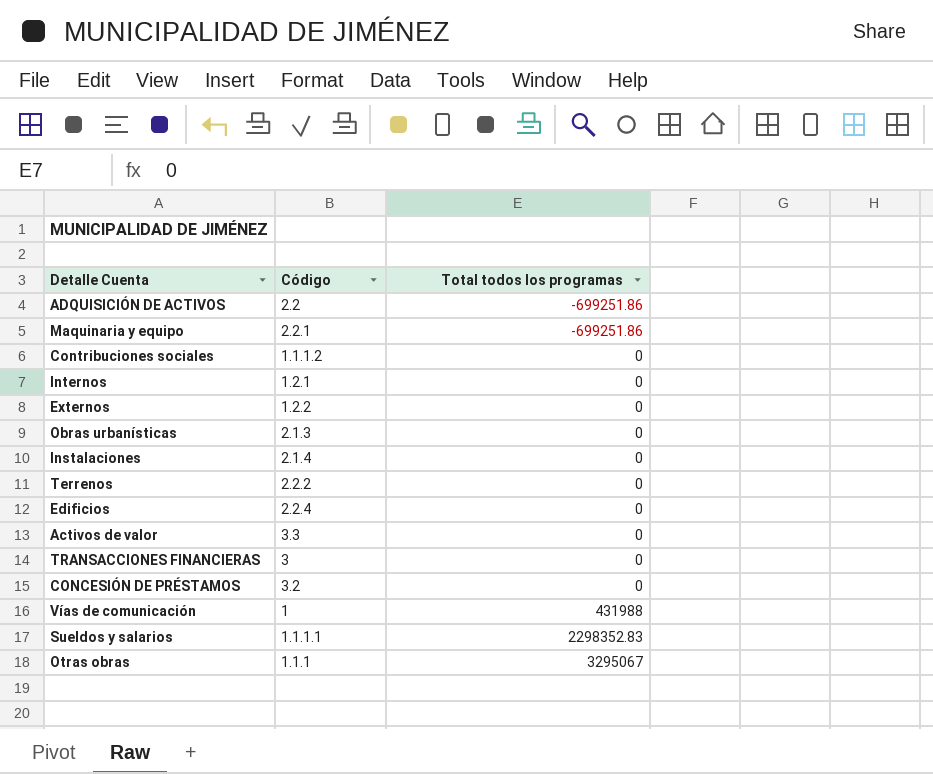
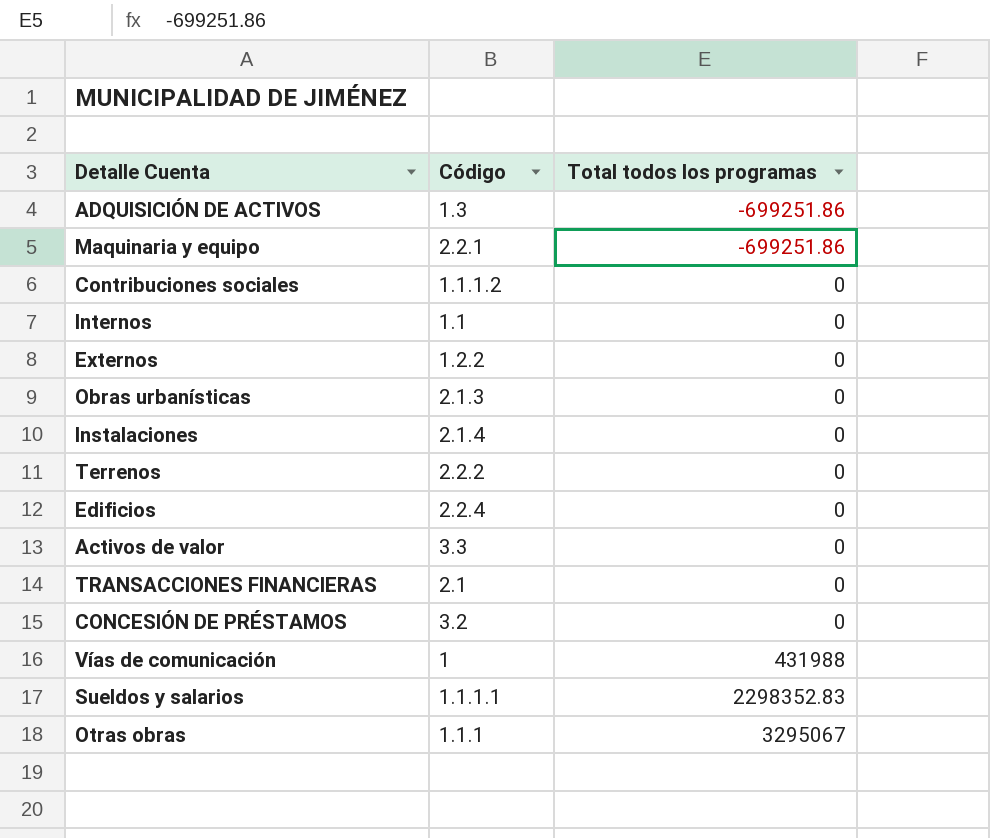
ADQUISICIÓN DE ACTIVOS | Código: 2.2 -> 1.3
Internos | Código: 1.2.1 -> 1.1
TRANSACCIONES FINANCIERAS | Código: 3 -> 2.1

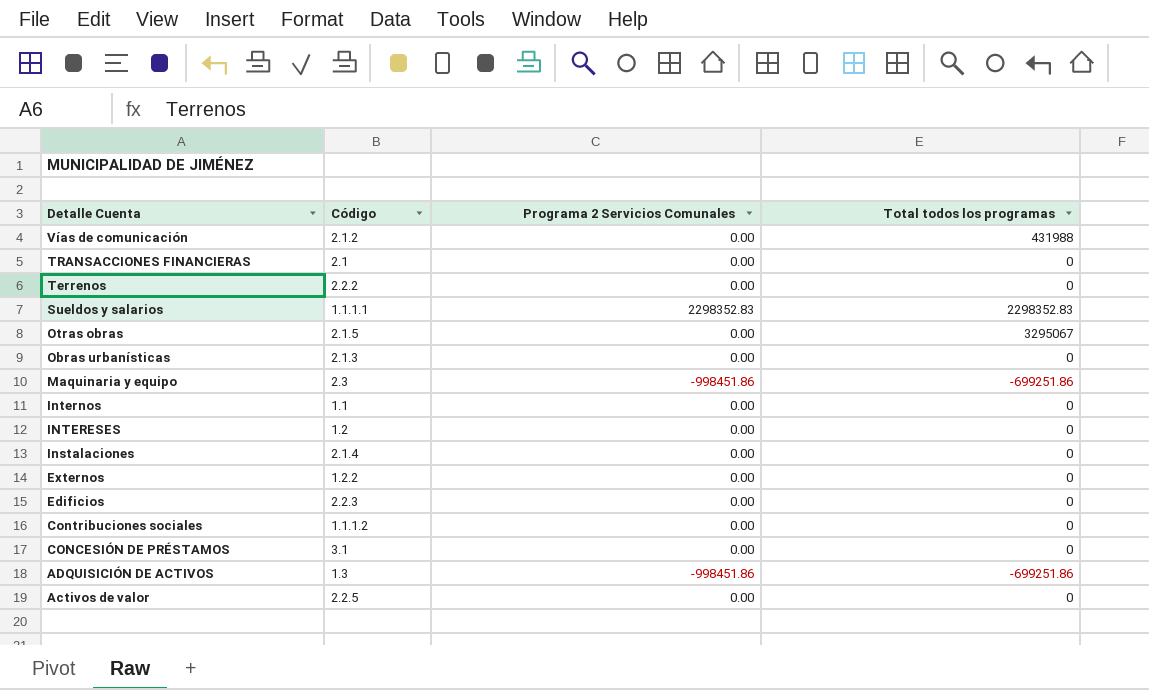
row order: Total todos los programas ascending -> Detalle Cuenta descending
column Programa 2 Servicios Comunales | position: none -> 3
Vías de comunicación | Código: 1 -> 2.1.2
Otras obras | Código: 1.1.1 -> 2.1.5
Maquinaria y equipo | Código: 2.2.1 -> 2.3
row INTERESES: none -> 1.2 | 0.00 | 0
Edificios | Código: 2.2.4 -> 2.2.3
CONCESIÓN DE PRÉSTAMOS | Código: 3.2 -> 3.1
Activos de valor | Código: 3.3 -> 2.2.5

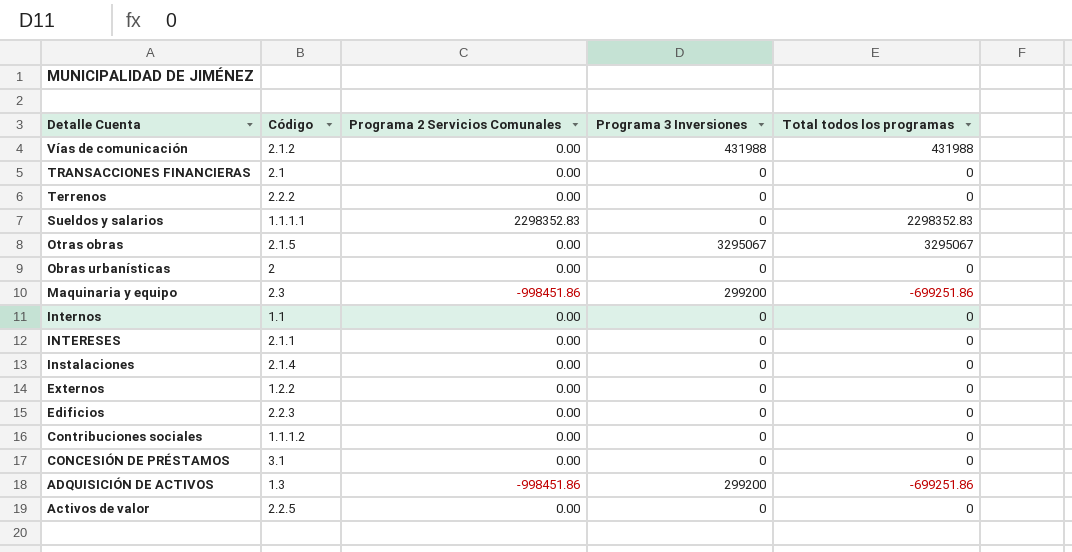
column Programa 3 Inversiones | position: none -> 4
Obras urbanísticas | Código: 2.1.3 -> 2
INTERESES | Código: 1.2 -> 2.1.1

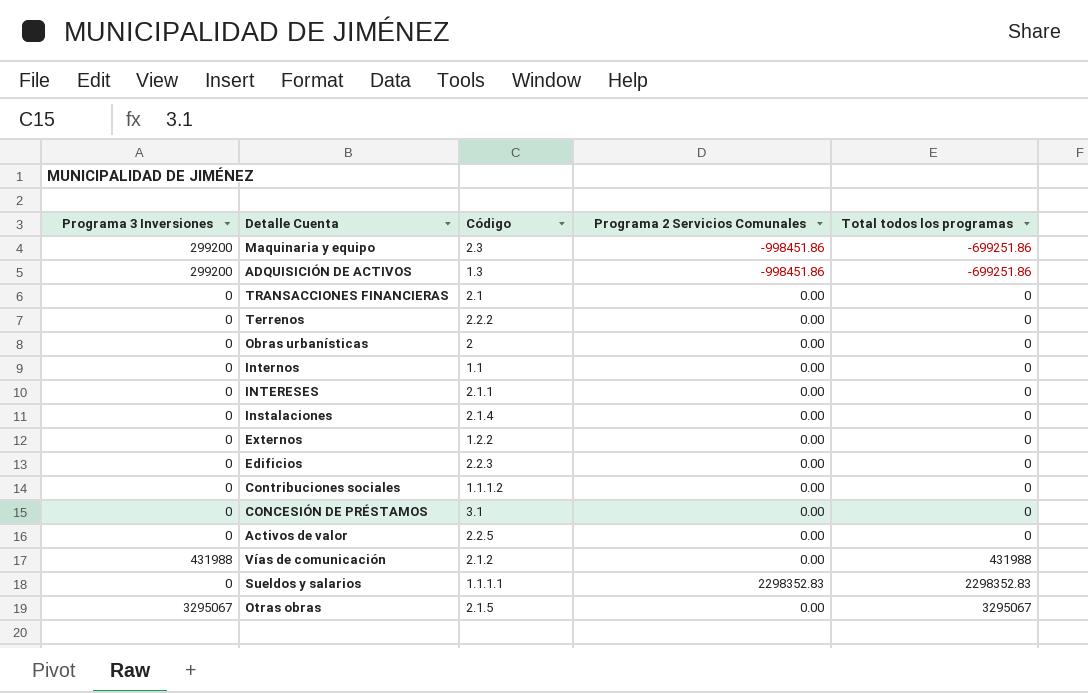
row order: Detalle Cuenta descending -> Total todos los programas ascending
column Programa 3 Inversiones | position: 4 -> 1

